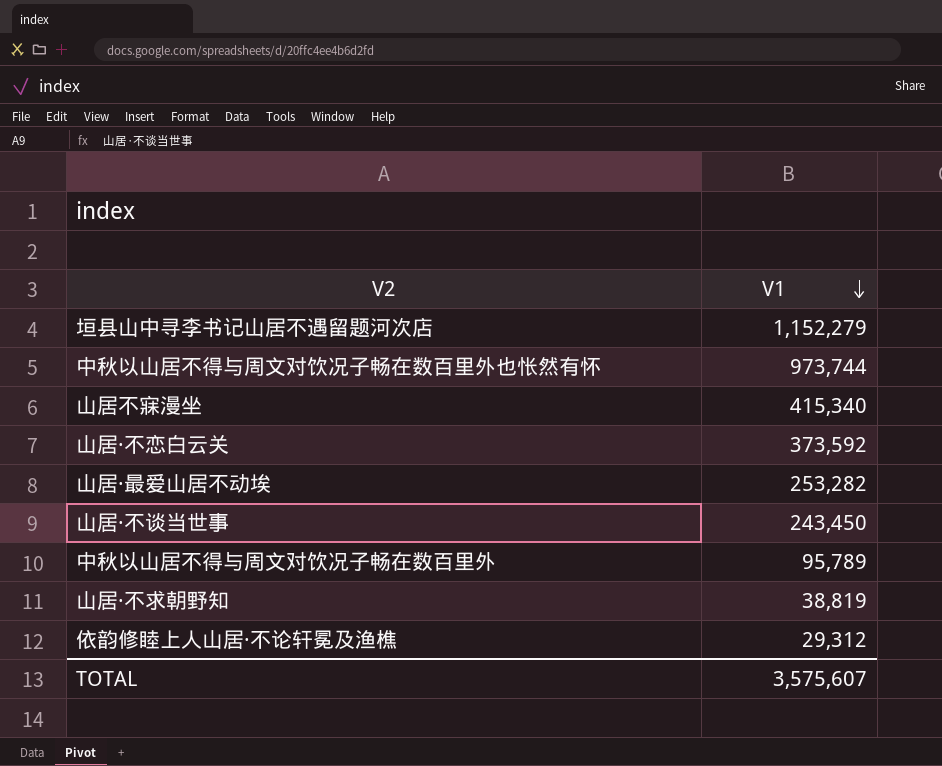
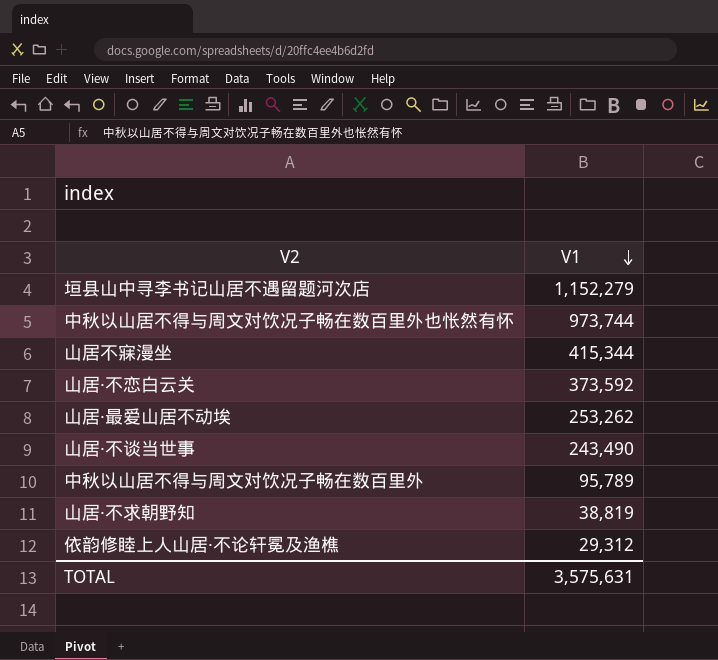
山居不寐漫坐 | V1: 415,340 -> 415,344
山居·最爱山居不动埃 | V1: 253,282 -> 253,262
山居·不谈当世事 | V1: 243,450 -> 243,490
TOTAL | V1: 3,575,607 -> 3,575,631

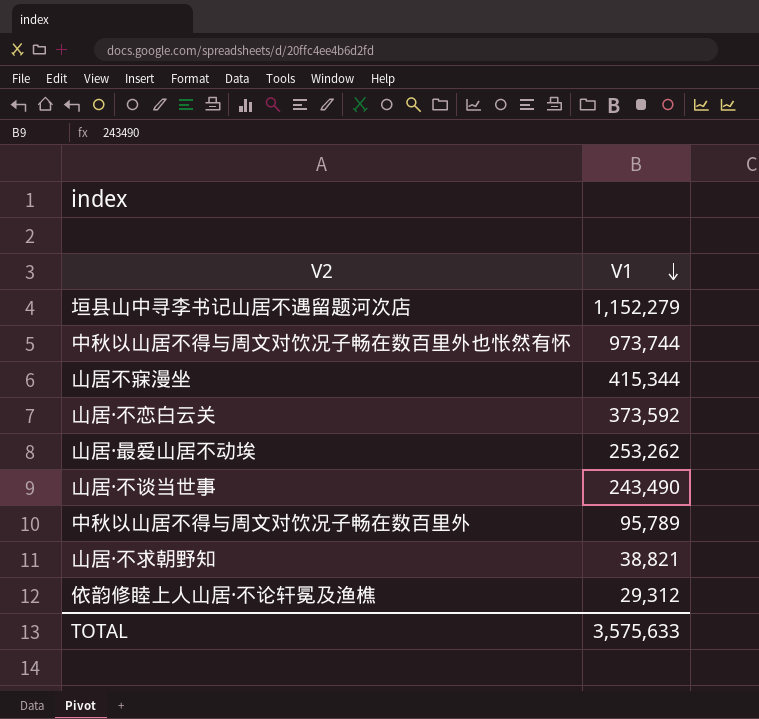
山居·不求朝野知 | V1: 38,819 -> 38,821
TOTAL | V1: 3,575,631 -> 3,575,633

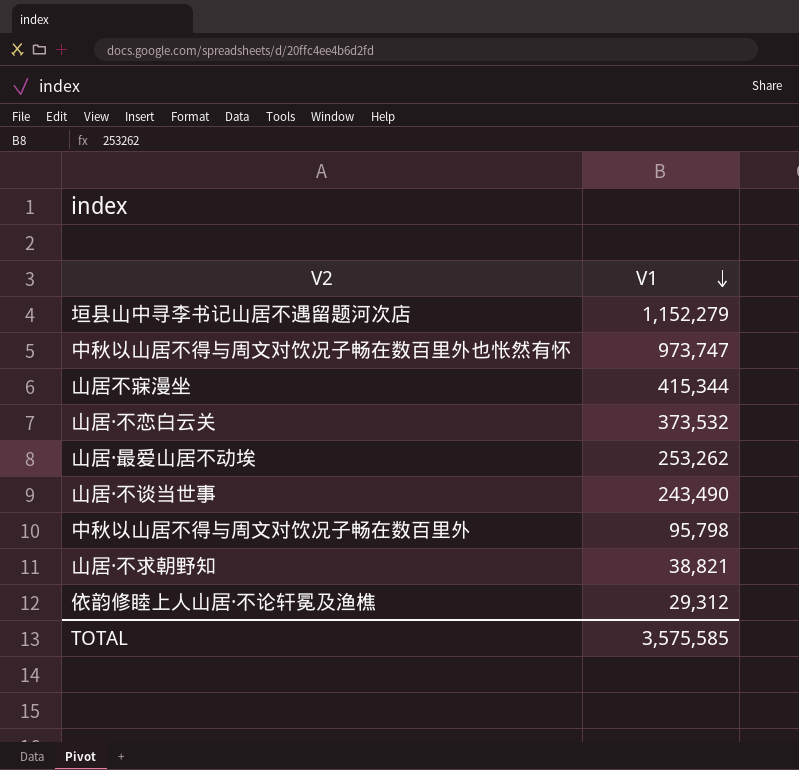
中秋以山居不得与周文对饮况子畅在数百里外也怅然有怀 | V1: 973,744 -> 973,747
山居·不恋白云关 | V1: 373,592 -> 373,532
中秋以山居不得与周文对饮况子畅在数百里外 | V1: 95,789 -> 95,798
TOTAL | V1: 3,575,633 -> 3,575,585

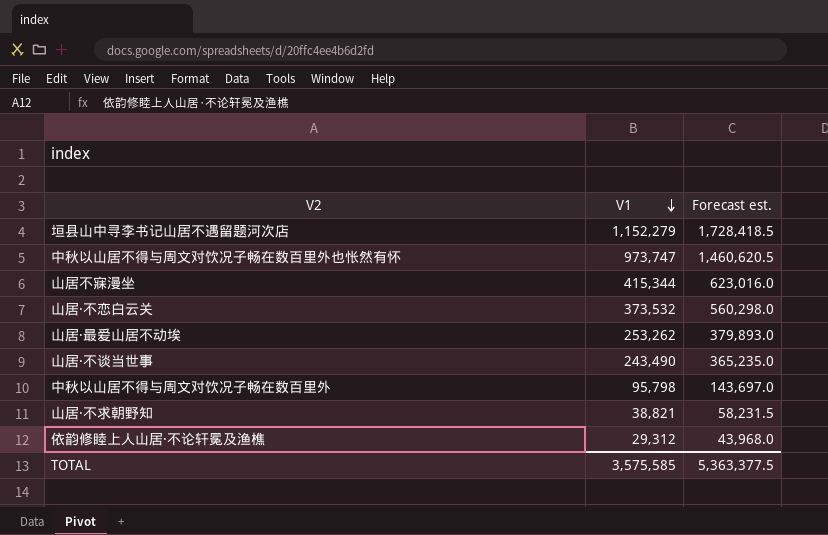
column Forecast est. | formula: none -> [V1] * 1.5

